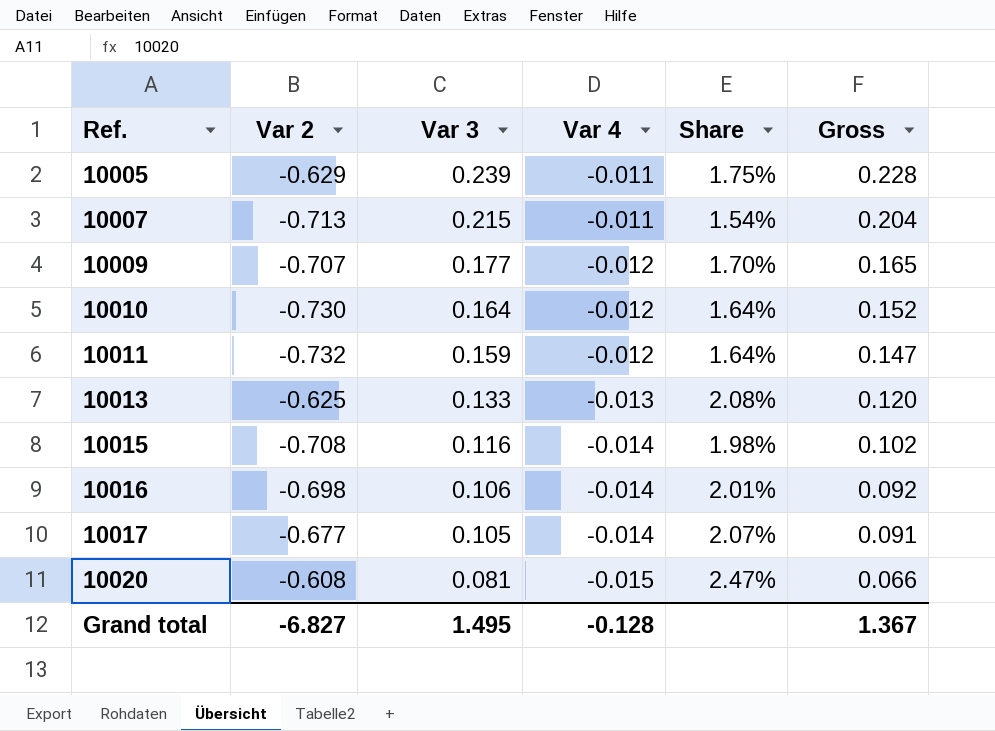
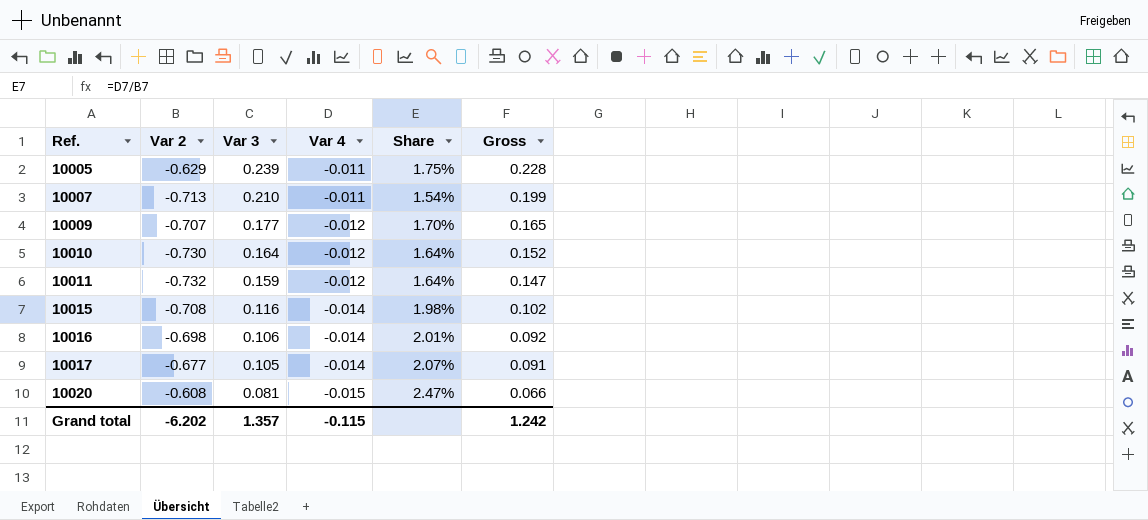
row 10013: -0.625 | 0.133 | -0.013 | 2.08% | 0.120 -> none
10007 | Var 3: 0.215 -> 0.210
10007 | Gross: 0.204 -> 0.199
Grand total | Var 2: -6.827 -> -6.202
Grand total | Var 3: 1.495 -> 1.357
Grand total | Var 4: -0.128 -> -0.115
Grand total | Gross: 1.367 -> 1.242

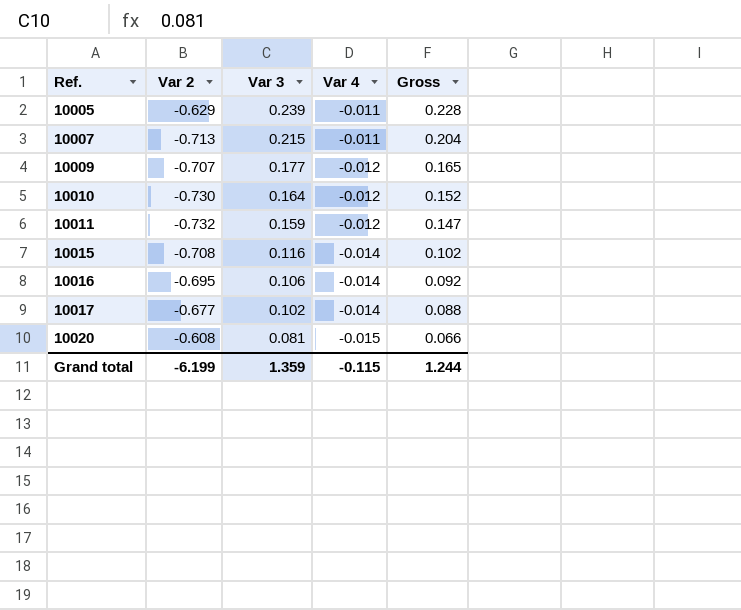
column Share | formula: [Var 4] / [Var 2] -> none
10007 | Var 3: 0.210 -> 0.215
10007 | Gross: 0.199 -> 0.204
10016 | Var 2: -0.698 -> -0.695
10017 | Var 3: 0.105 -> 0.102
10017 | Gross: 0.091 -> 0.088
Grand total | Var 2: -6.202 -> -6.199
Grand total | Var 3: 1.357 -> 1.359
Grand total | Gross: 1.242 -> 1.244

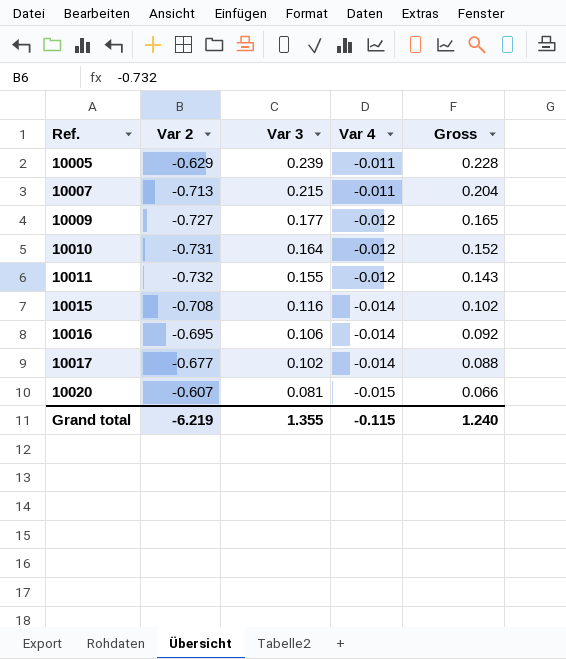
10009 | Var 2: -0.707 -> -0.727
10010 | Var 2: -0.730 -> -0.731
10011 | Var 3: 0.159 -> 0.155
10011 | Gross: 0.147 -> 0.143
10020 | Var 2: -0.608 -> -0.607
Grand total | Var 2: -6.199 -> -6.219
Grand total | Var 3: 1.359 -> 1.355
Grand total | Gross: 1.244 -> 1.240

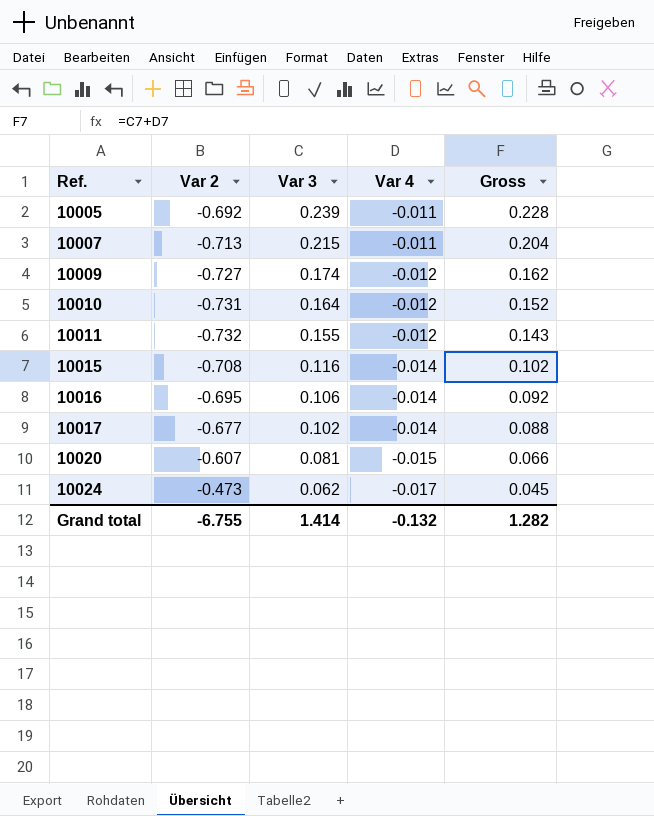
10005 | Var 2: -0.629 -> -0.692
10009 | Var 3: 0.177 -> 0.174
10009 | Gross: 0.165 -> 0.162
row 10024: none -> -0.473 | 0.062 | -0.017 | 0.045
Grand total | Var 2: -6.219 -> -6.755
Grand total | Var 3: 1.355 -> 1.414
Grand total | Var 4: -0.115 -> -0.132
Grand total | Gross: 1.240 -> 1.282

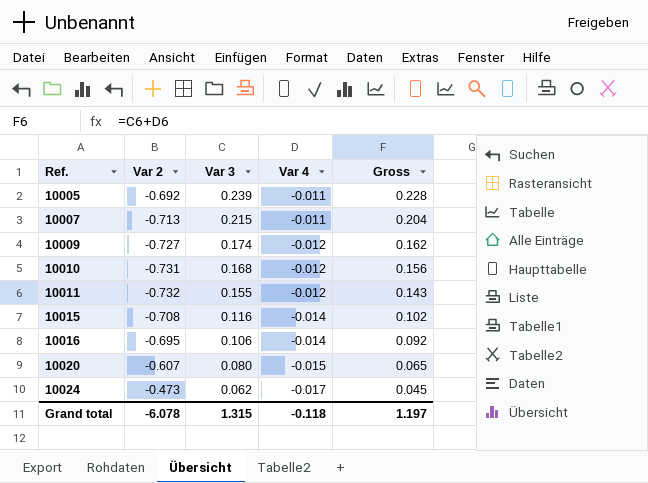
row 10017: -0.677 | 0.102 | -0.014 | 0.088 -> none
10010 | Var 3: 0.164 -> 0.168
10010 | Gross: 0.152 -> 0.156
10020 | Var 3: 0.081 -> 0.080
10020 | Gross: 0.066 -> 0.065
Grand total | Var 2: -6.755 -> -6.078
Grand total | Var 3: 1.414 -> 1.315
Grand total | Var 4: -0.132 -> -0.118
Grand total | Gross: 1.282 -> 1.197

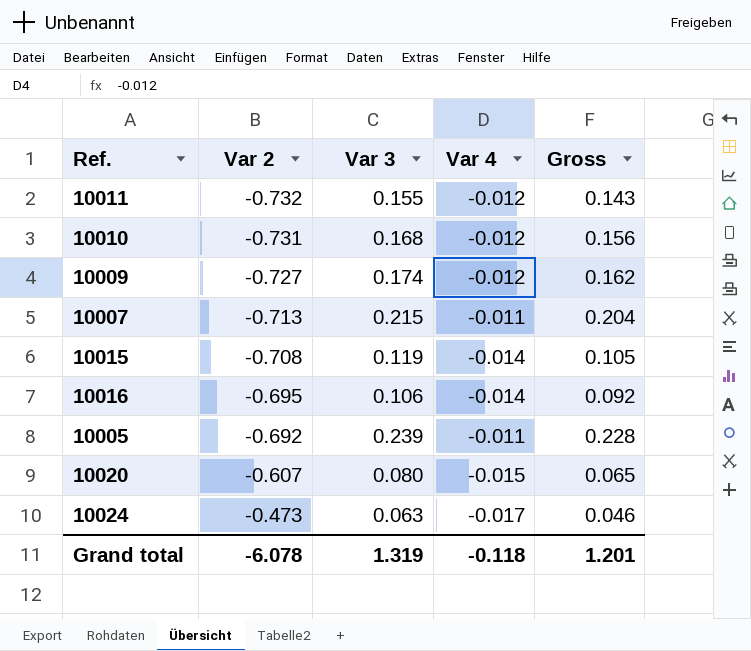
row order: Ref. ascending -> Var 2 ascending
10015 | Var 3: 0.116 -> 0.119
10015 | Gross: 0.102 -> 0.105
10024 | Var 3: 0.062 -> 0.063
10024 | Gross: 0.045 -> 0.046
Grand total | Var 3: 1.315 -> 1.319
Grand total | Gross: 1.197 -> 1.201

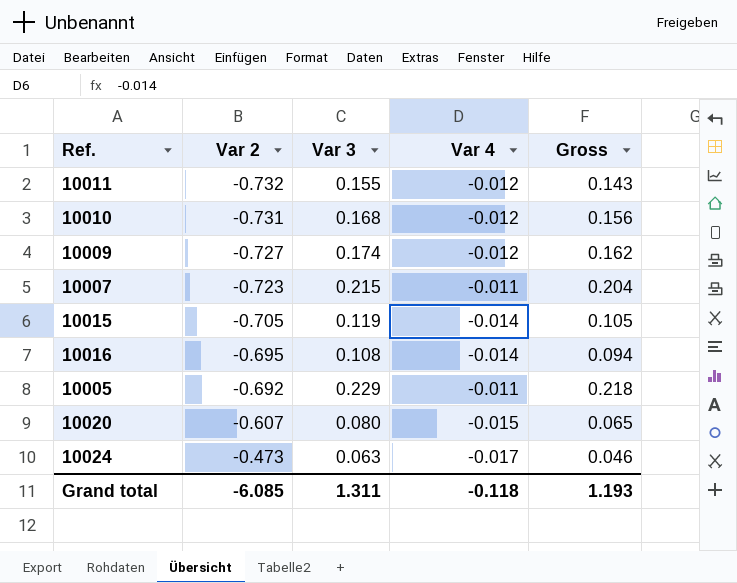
10007 | Var 2: -0.713 -> -0.723
10015 | Var 2: -0.708 -> -0.705
10016 | Var 3: 0.106 -> 0.108
10016 | Gross: 0.092 -> 0.094
10005 | Var 3: 0.239 -> 0.229
10005 | Gross: 0.228 -> 0.218
Grand total | Var 2: -6.078 -> -6.085
Grand total | Var 3: 1.319 -> 1.311
Grand total | Gross: 1.201 -> 1.193

